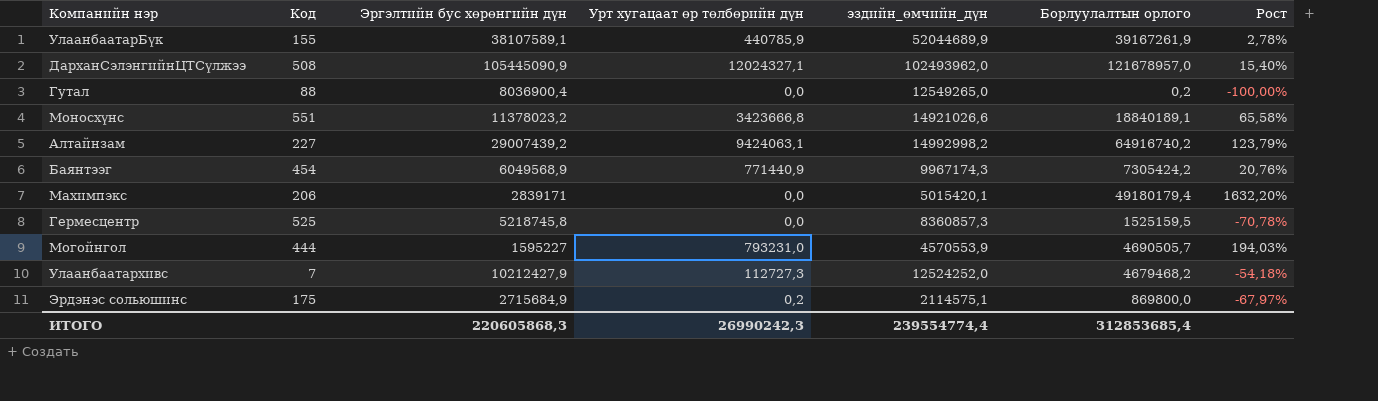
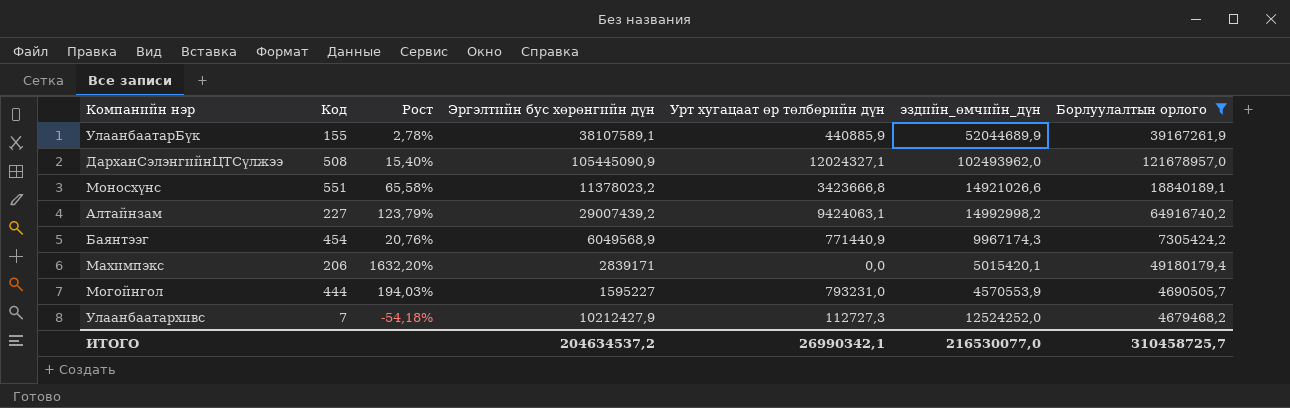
filter: none -> Борлуулалтын орлого >= 4679468,2
column Рост | position: 7 -> 3
УлаанбаатарБүк | Урт хугацаат өр төлбөрийн дүн: 440785,9 -> 440885,9
ИТОГО | Эргэлтийн бус хөрөнгийн дүн: 220605868,3 -> 204634537,2
ИТОГО | Урт хугацаат өр төлбөрийн дүн: 26990242,3 -> 26990342,1
ИТОГО | эздийн_өмчийн_дүн: 239554774,4 -> 216530077,0
ИТОГО | Борлуулалтын орлого: 312853685,4 -> 310458725,7

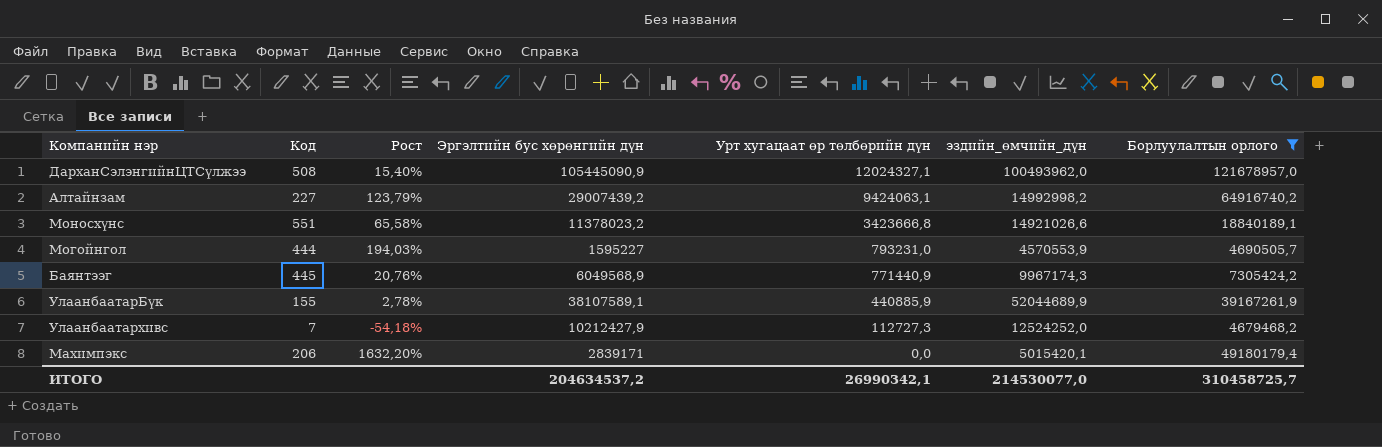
row order: none -> Урт хугацаат өр төлбөрийн дүн descending
ДарханСэлэнгийнЦТСүлжээ | эздийн_өмчийн_дүн: 102493962,0 -> 100493962,0
Баянтээг | Код: 454 -> 445
ИТОГО | эздийн_өмчийн_дүн: 216530077,0 -> 214530077,0

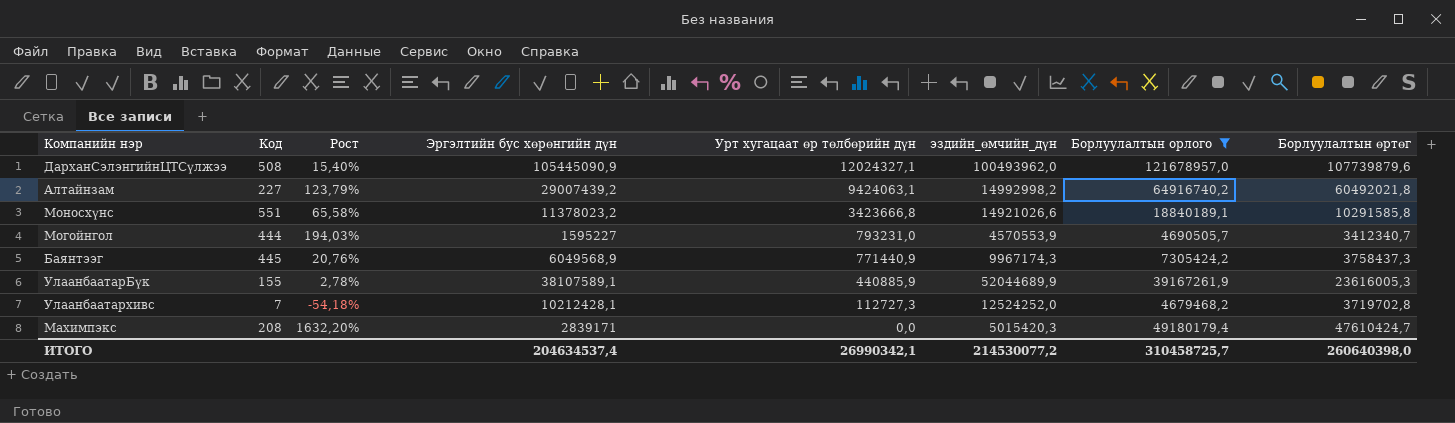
column Борлуулалтын өртөг | position: none -> 8
Улаанбаатархивс | Эргэлтийн бус хөрөнгийн дүн: 10212427,9 -> 10212428,1
Махимпэкс | Код: 206 -> 208
Махимпэкс | эздийн_өмчийн_дүн: 5015420,1 -> 5015420,3
ИТОГО | Эргэлтийн бус хөрөнгийн дүн: 204634537,2 -> 204634537,4
ИТОГО | эздийн_өмчийн_дүн: 214530077,0 -> 214530077,2

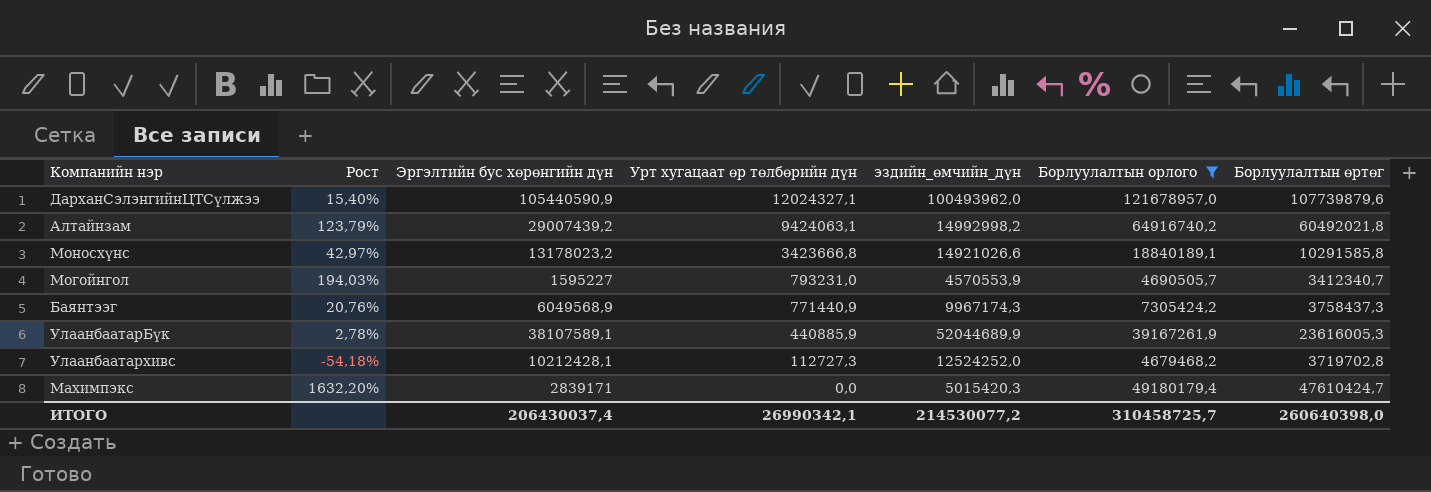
column Код | position: 2 -> none
ДарханСэлэнгийнЦТСүлжээ | Эргэлтийн бус хөрөнгийн дүн: 105445090,9 -> 105440590,9
Моносхүнс | Рост: 65,58% -> 42,97%
Моносхүнс | Эргэлтийн бус хөрөнгийн дүн: 11378023,2 -> 13178023,2
ИТОГО | Эргэлтийн бус хөрөнгийн дүн: 204634537,4 -> 206430037,4

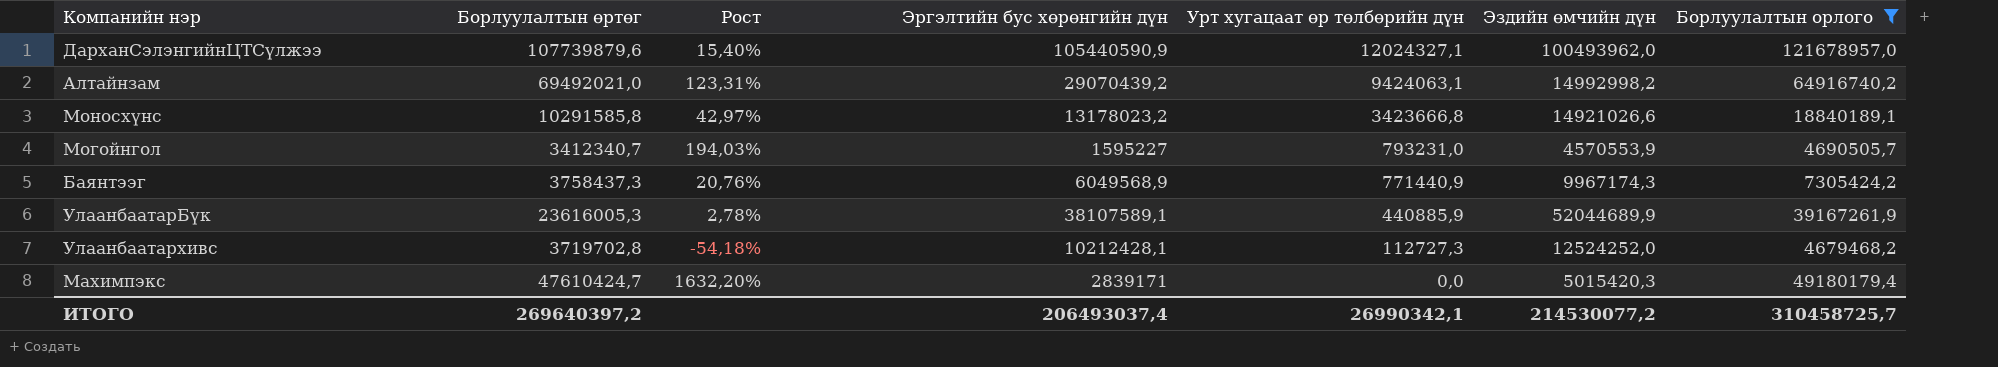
column Борлуулалтын өртөг | position: 7 -> 2
column name: эздийн_өмчийн_дүн -> Эздийн өмчийн дүн
Алтайнзам | Борлуулалтын өртөг: 60492021,8 -> 69492021,0
Алтайнзам | Рост: 123,79% -> 123,31%
Алтайнзам | Эргэлтийн бус хөрөнгийн дүн: 29007439,2 -> 29070439,2
ИТОГО | Борлуулалтын өртөг: 260640398,0 -> 269640397,2
ИТОГО | Эргэлтийн бус хөрөнгийн дүн: 206430037,4 -> 206493037,4

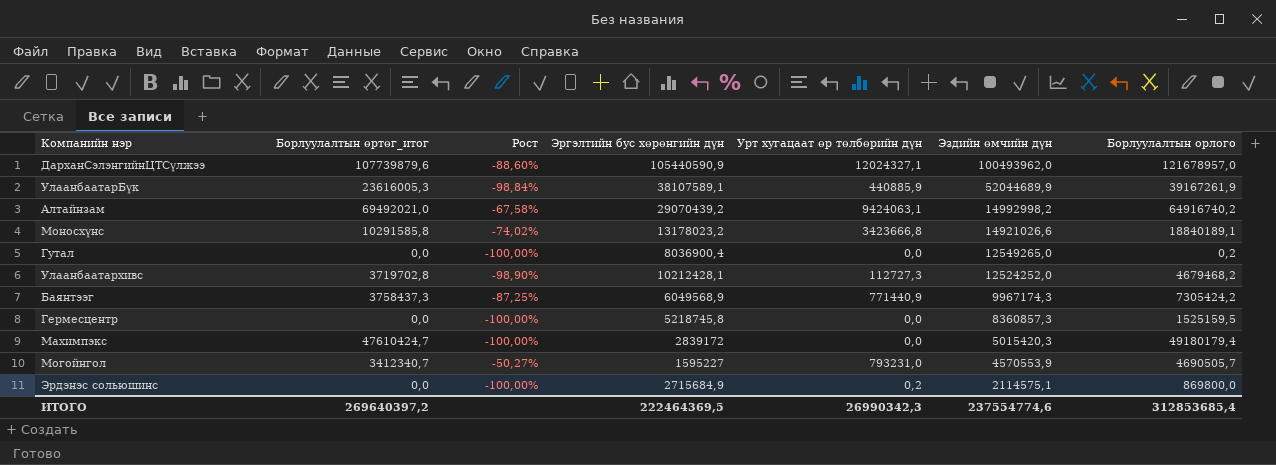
filter: Борлуулалтын орлого >= 4679468,2 -> none
row order: Урт хугацаат өр төлбөрийн дүн descending -> Эздийн өмчийн дүн descending
column name: Борлуулалтын өртөг -> Борлуулалтын өртөг_итог
column Рост | formula: ([Борлуулалтын орлого] - [Эргэлтийн бус хөрөнгийн дүн]) / [Эргэлтийн бус хөрөнгийн дүн] -> ([Урт хугацаат өр төлбөрийн дүн] - [Эргэлтийн бус хөрөнгийн дүн]) / [Эргэлтийн бус хөрөнгийн дүн]
Махимпэкс | Эргэлтийн бус хөрөнгийн дүн: 2839171 -> 2839172
ИТОГО | Эргэлтийн бус хөрөнгийн дүн: 206493037,4 -> 222464369,5
ИТОГО | Урт хугацаат өр төлбөрийн дүн: 26990342,1 -> 26990342,3
ИТОГО | Эздийн өмчийн дүн: 214530077,2 -> 237554774,6
ИТОГО | Борлуулалтын орлого: 310458725,7 -> 312853685,4

